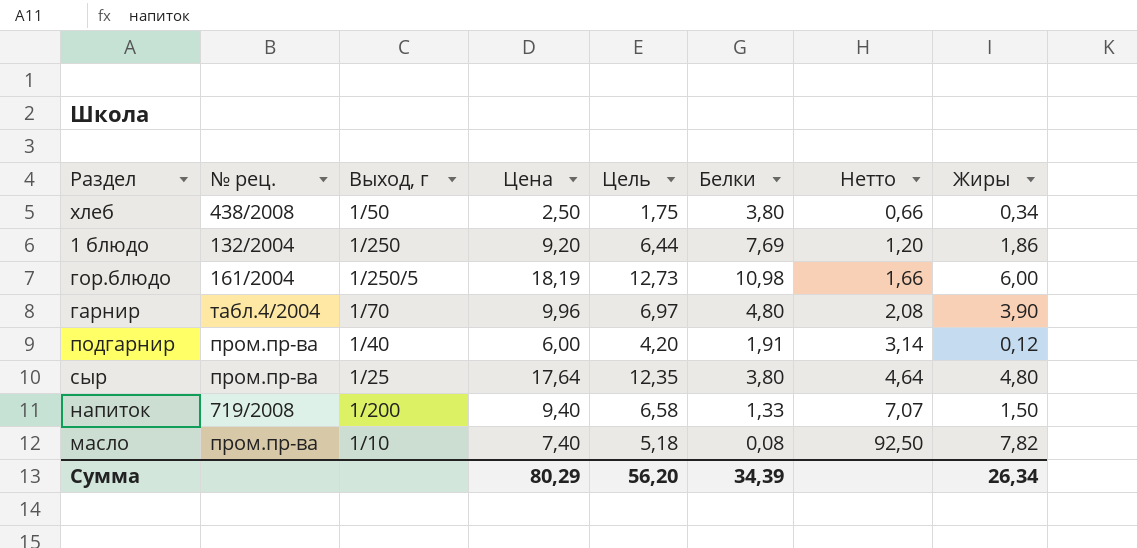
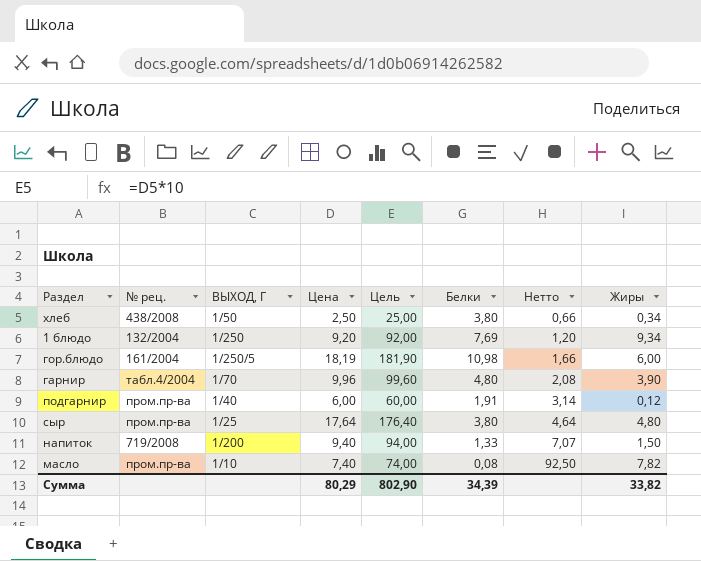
column name: Выход, г -> ВЫХОД, Г
column Цель | formula: [Цена] * 0,7 -> [Цена] * 10
1 блюдо | Жиры: 1,86 -> 9,34
Сумма | Цель: 56,20 -> 802,90
Сумма | Жиры: 26,34 -> 33,82

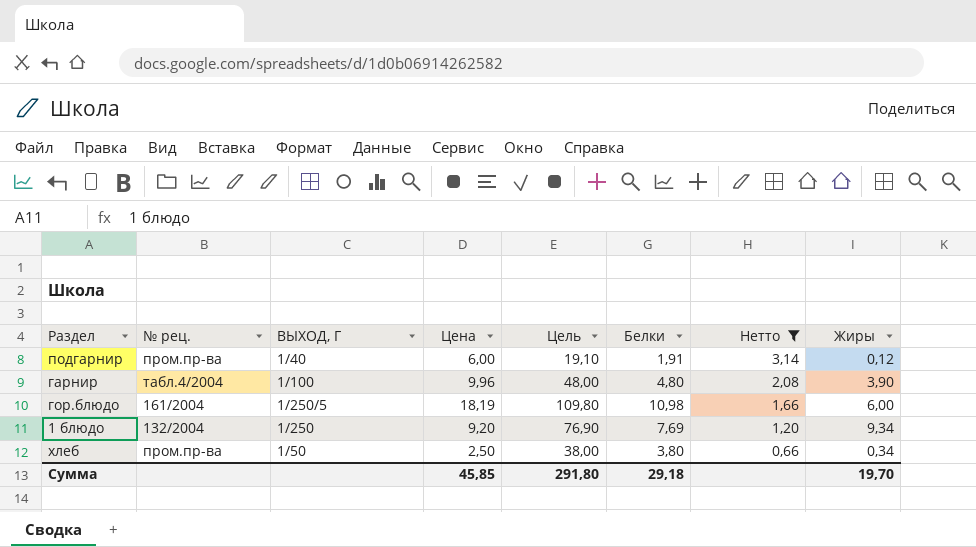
filter: none -> Нетто <= 3,14
row order: Нетто ascending -> Нетто descending
column Цель | formula: [Цена] * 10 -> [Белки] * 10
гарнир | ВЫХОД, Г: 1/70 -> 1/100
хлеб | № рец.: 438/2008 -> пром.пр-ва
Сумма | Цена: 80,29 -> 45,85
Сумма | Цель: 802,90 -> 291,80
Сумма | Белки: 34,39 -> 29,18
Сумма | Жиры: 33,82 -> 19,70

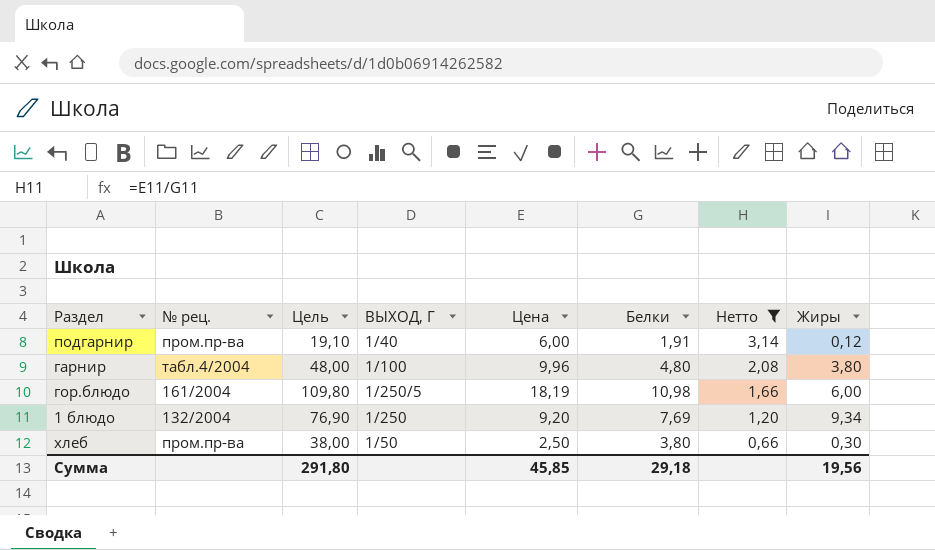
column Цель | position: 5 -> 3
гарнир | Жиры: 3,90 -> 3,80
хлеб | Жиры: 0,34 -> 0,30
Сумма | Жиры: 19,70 -> 19,56

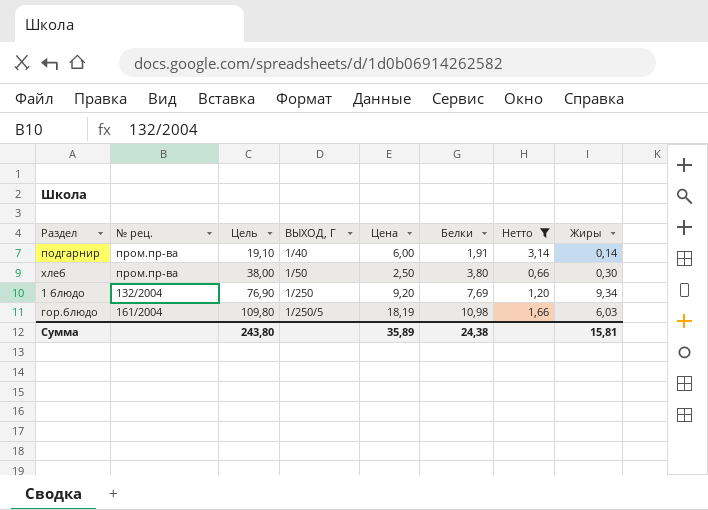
row order: Нетто descending -> Цель ascending
row гарнир: табл.4/2004 | 48,00 | 1/100 | 9,96 | 4,80 | 2,08 | 3,80 -> none
подгарнир | Жиры: 0,12 -> 0,14
гор.блюдо | Жиры: 6,00 -> 6,03
Сумма | Цель: 291,80 -> 243,80
Сумма | Цена: 45,85 -> 35,89
Сумма | Белки: 29,18 -> 24,38
Сумма | Жиры: 19,56 -> 15,81

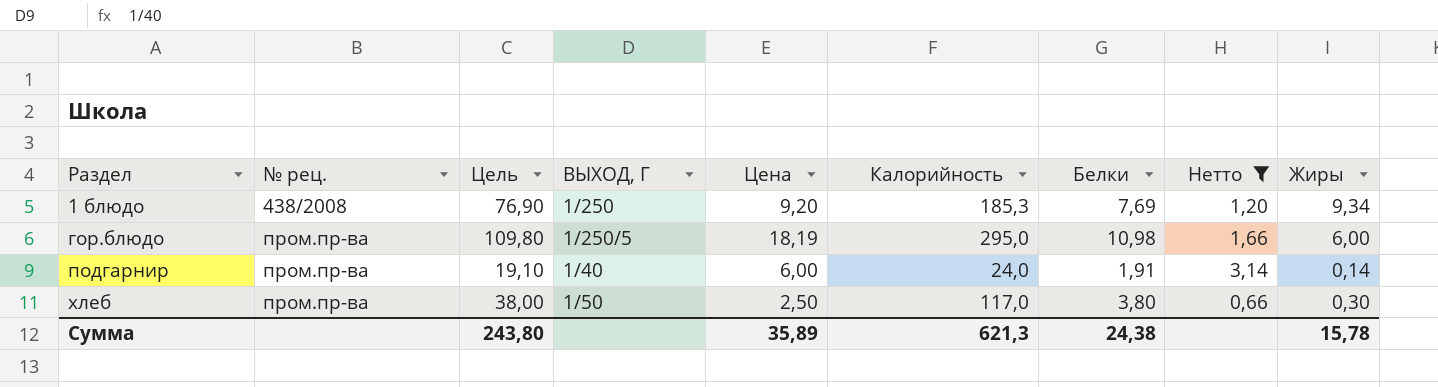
row order: Цель ascending -> Раздел ascending
column Калорийность | position: none -> 6
1 блюдо | № рец.: 132/2004 -> 438/2008
гор.блюдо | № рец.: 161/2004 -> пром.пр-ва
гор.блюдо | Жиры: 6,03 -> 6,00
Сумма | Жиры: 15,81 -> 15,78

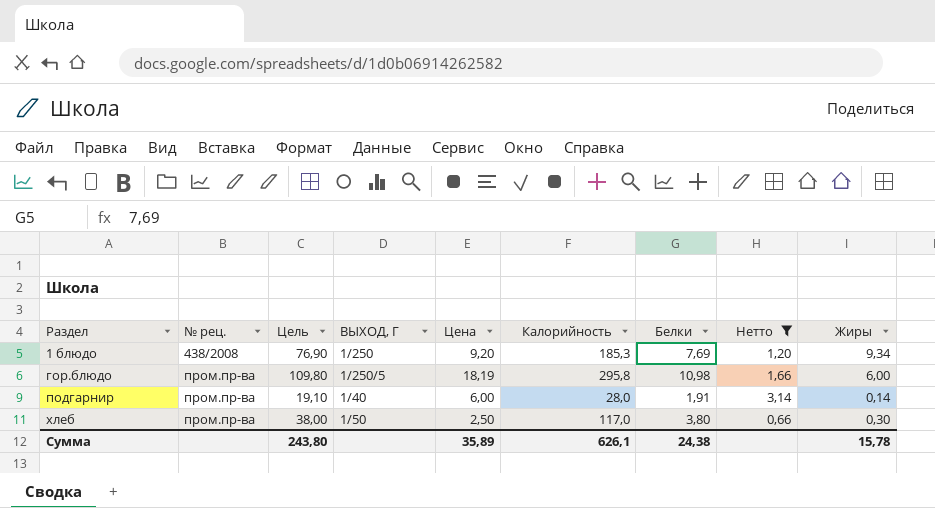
гор.блюдо | Калорийность: 295,0 -> 295,8
подгарнир | Калорийность: 24,0 -> 28,0
Сумма | Калорийность: 621,3 -> 626,1

